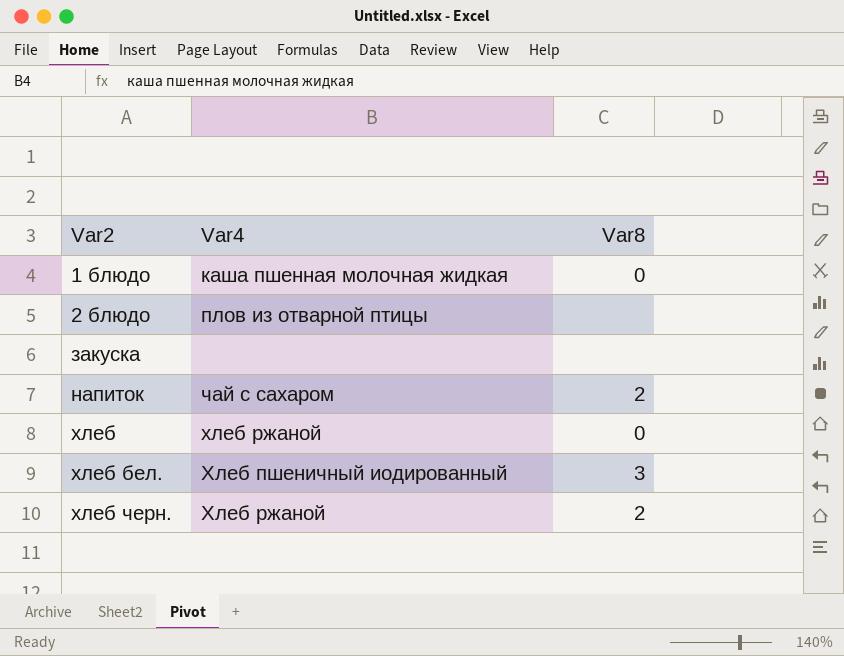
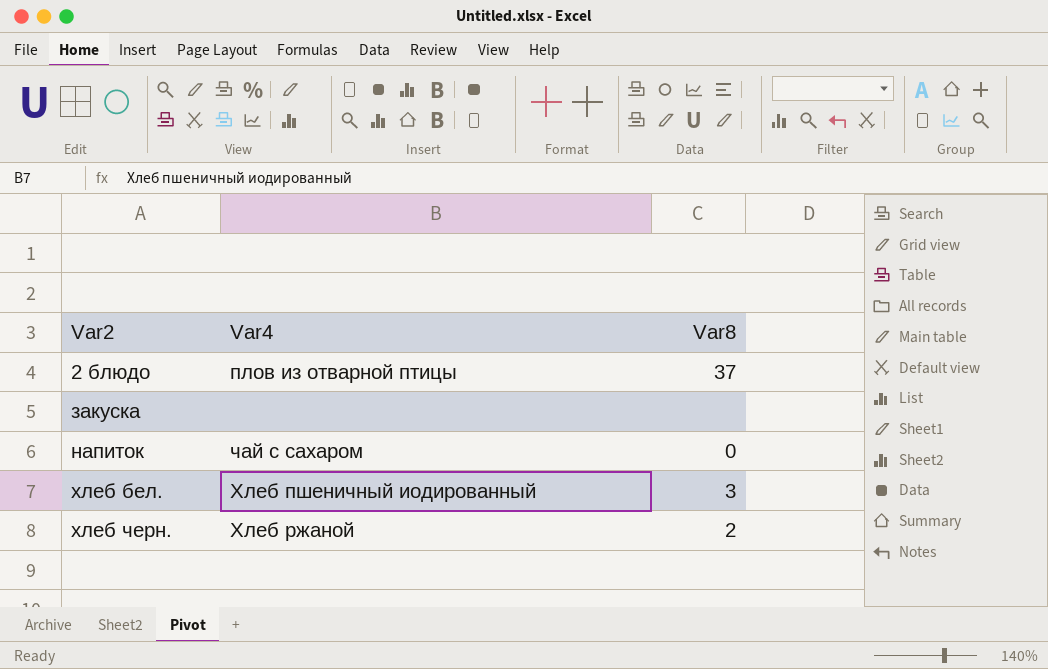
row 1 блюдо: каша пшенная молочная жидкая | 0 -> none
row хлеб: хлеб ржаной | 0 -> none
2 блюдо | Var8: none -> 37
напиток | Var8: 2 -> 0

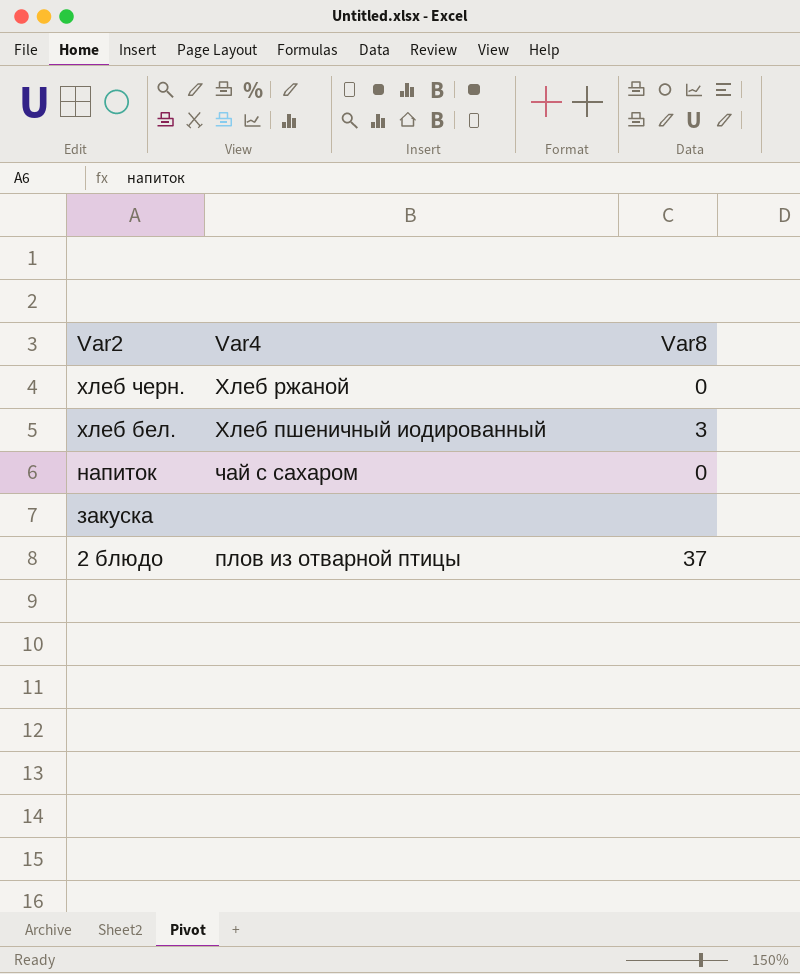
row order: Var2 ascending -> Var2 descending
хлеб черн. | Var8: 2 -> 0

